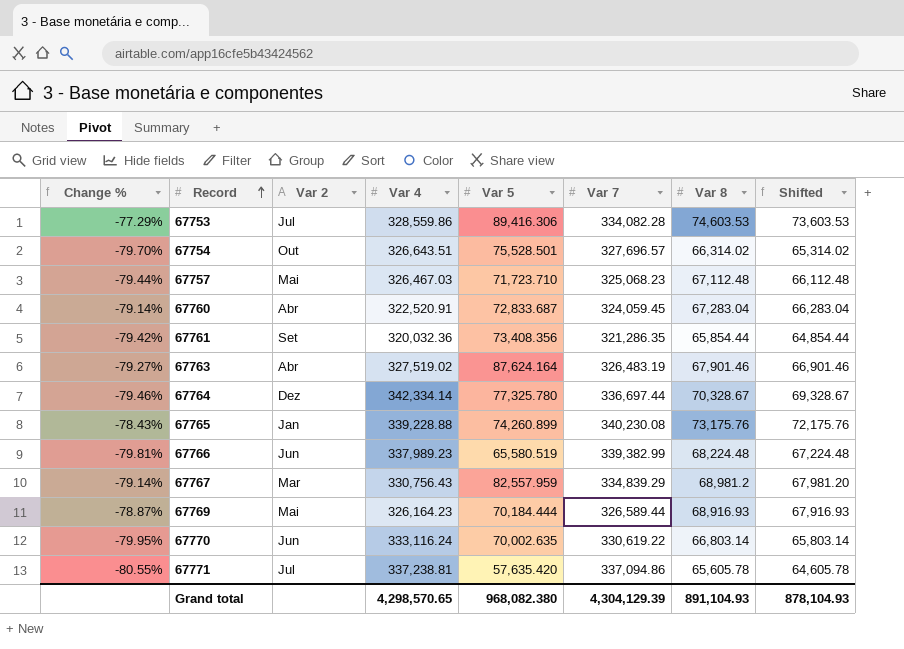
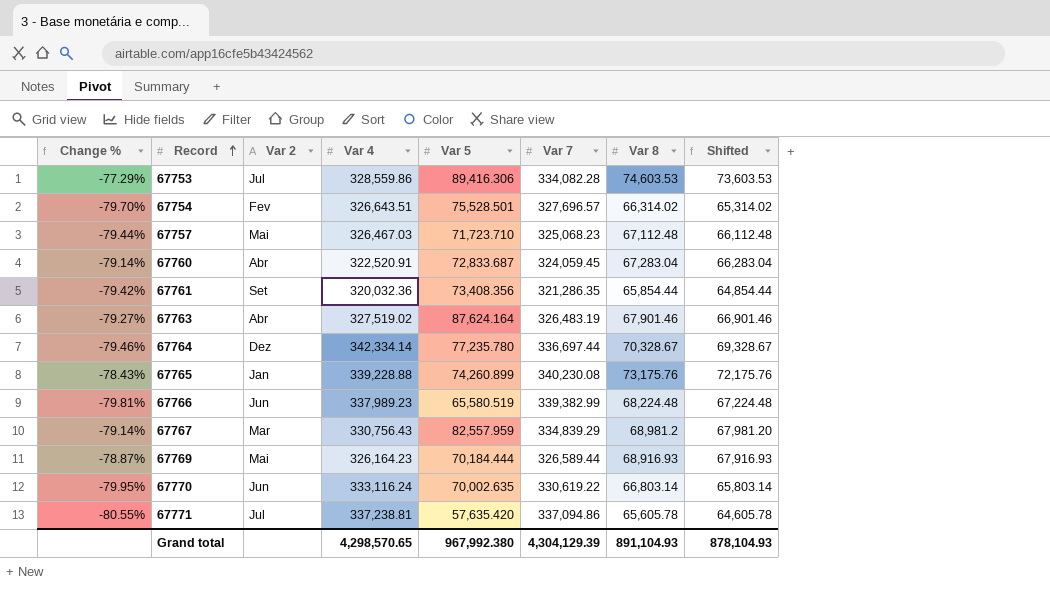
67754 | Var 2: Out -> Fev
67764 | Var 5: 77,325.780 -> 77,235.780
Grand total | Var 5: 968,082.380 -> 967,992.380

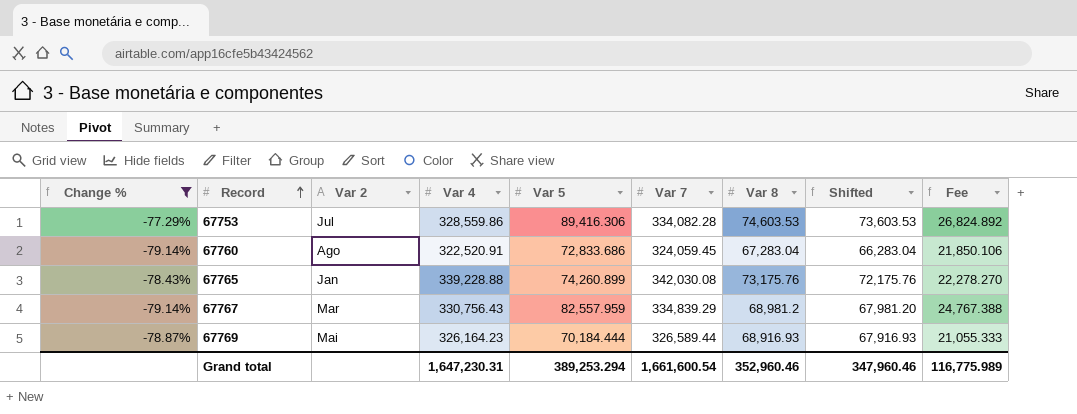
filter: none -> Change % >= -79.14%
column Fee | formula: none -> [Var 5] * 0.3
67760 | Var 2: Abr -> Ago
67760 | Var 5: 72,833.687 -> 72,833.686
67765 | Var 7: 340,230.08 -> 342,030.08
Grand total | Var 4: 4,298,570.65 -> 1,647,230.31
Grand total | Var 5: 967,992.380 -> 389,253.294
Grand total | Var 7: 4,304,129.39 -> 1,661,600.54
Grand total | Var 8: 891,104.93 -> 352,960.46
Grand total | Shifted: 878,104.93 -> 347,960.46

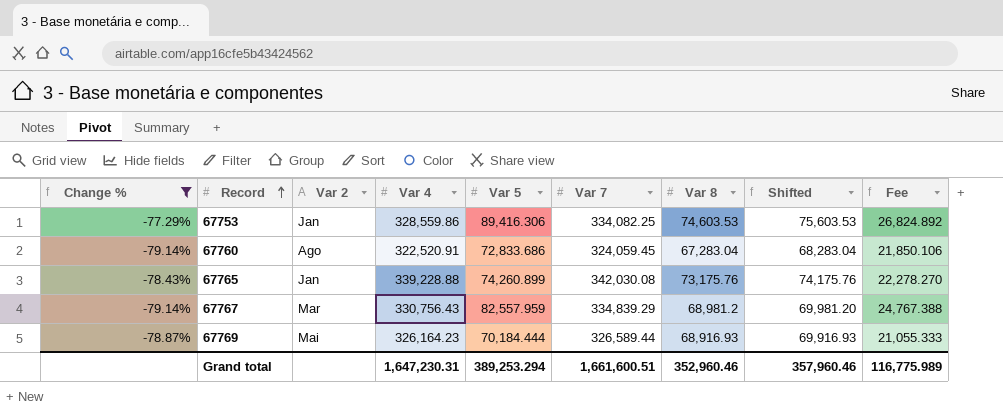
column Shifted | formula: [Var 8] - 1000 -> [Var 8] + 1000
67753 | Var 2: Jul -> Jan
67753 | Var 7: 334,082.28 -> 334,082.25
Grand total | Var 7: 1,661,600.54 -> 1,661,600.51
Grand total | Shifted: 347,960.46 -> 357,960.46

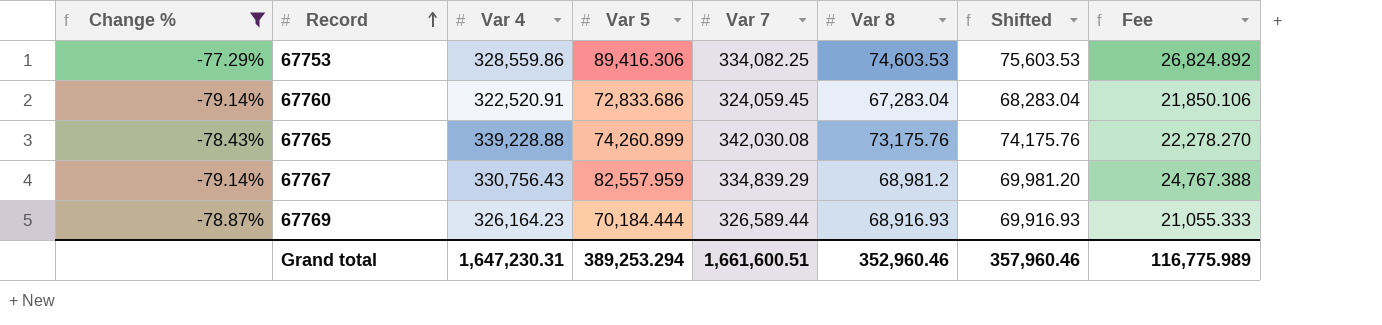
column Var 2 | position: 3 -> none

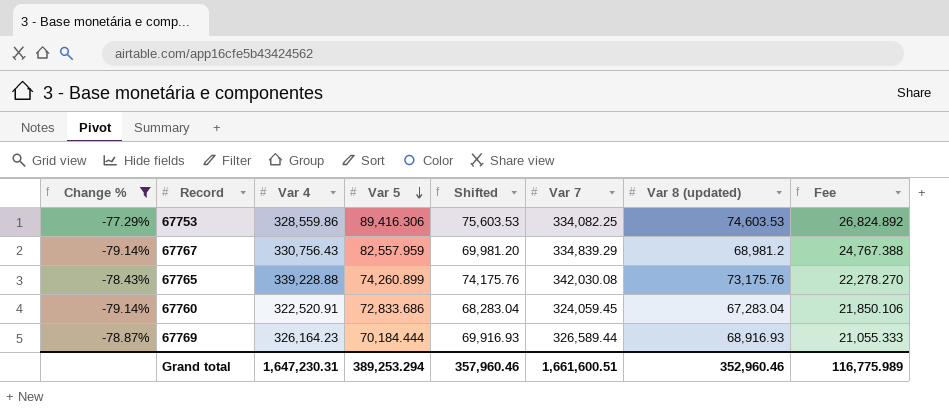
row order: Record ascending -> Var 5 descending
column Shifted | position: 7 -> 5
column name: Var 8 -> Var 8 (updated)

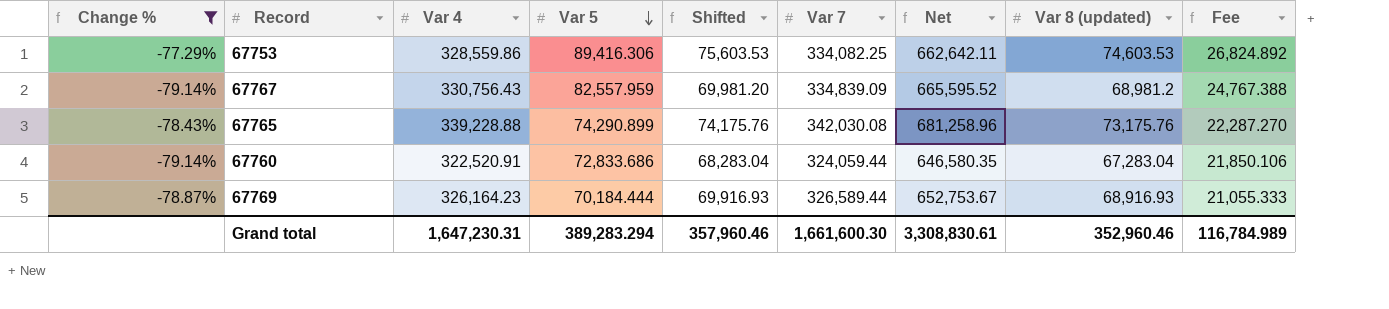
column Net | formula: none -> [Var 4] + [Var 7]
67767 | Var 7: 334,839.29 -> 334,839.09
67765 | Var 5: 74,260.899 -> 74,290.899
67765 | Fee: 22,278.270 -> 22,287.270
67760 | Var 7: 324,059.45 -> 324,059.44
Grand total | Var 5: 389,253.294 -> 389,283.294
Grand total | Var 7: 1,661,600.51 -> 1,661,600.30
Grand total | Fee: 116,775.989 -> 116,784.989

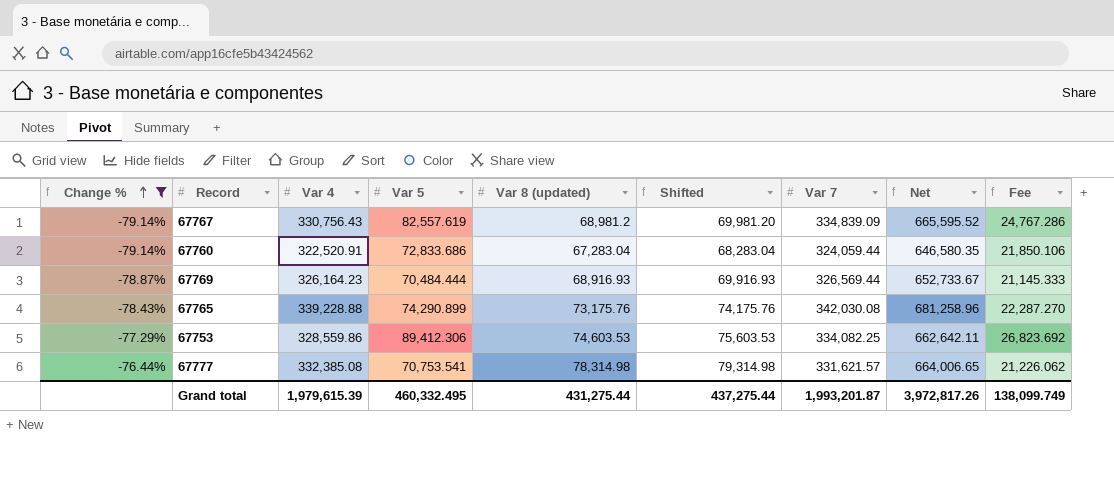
row order: Var 5 descending -> Change % ascending
column Var 8 (updated) | position: 8 -> 5
67767 | Var 5: 82,557.959 -> 82,557.619
67767 | Fee: 24,767.388 -> 24,767.286
67769 | Var 5: 70,184.444 -> 70,484.444
67769 | Var 7: 326,589.44 -> 326,569.44
67769 | Net: 652,753.67 -> 652,733.67
67769 | Fee: 21,055.333 -> 21,145.333
67753 | Var 5: 89,416.306 -> 89,412.306
67753 | Fee: 26,824.892 -> 26,823.692
row 67777: none -> -76.44% | 332,385.08 | 70,753.541 | 78,314.98 | 79,314.98 | 331,621.57 | 664,006.65 | 21,226.062
Grand total | Var 4: 1,647,230.31 -> 1,979,615.39
Grand total | Var 5: 389,283.294 -> 460,332.495
Grand total | Var 8 (updated): 352,960.46 -> 431,275.44
Grand total | Shifted: 357,960.46 -> 437,275.44
Grand total | Var 7: 1,661,600.30 -> 1,993,201.87
Grand total | Net: 3,308,830.61 -> 3,972,817.26
Grand total | Fee: 116,784.989 -> 138,099.749

